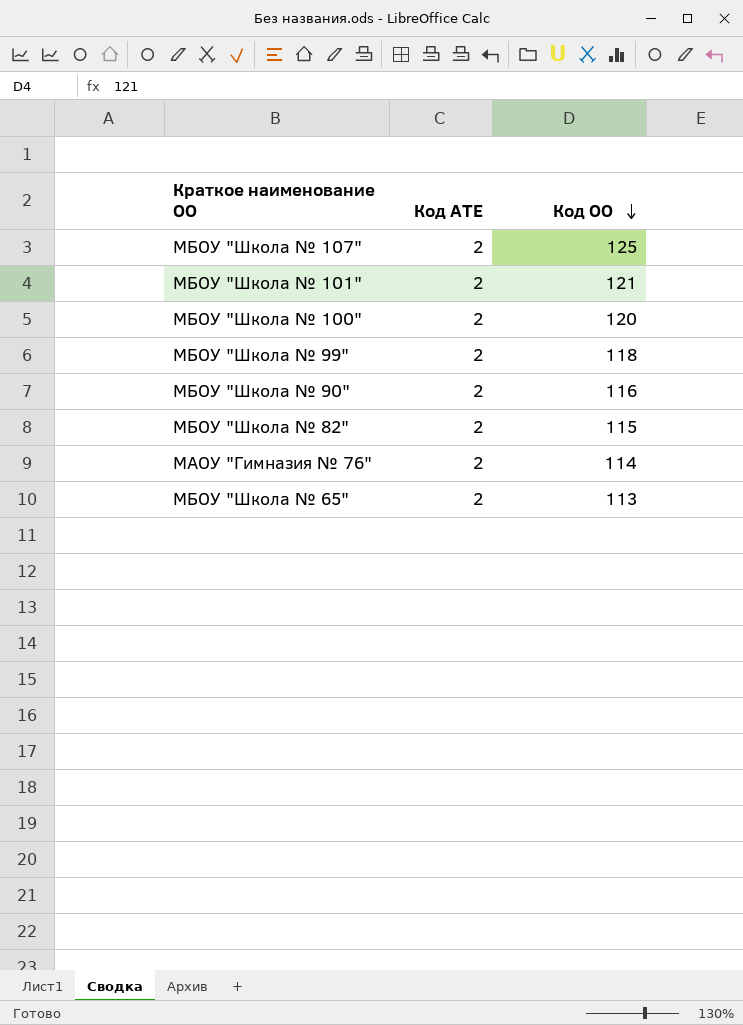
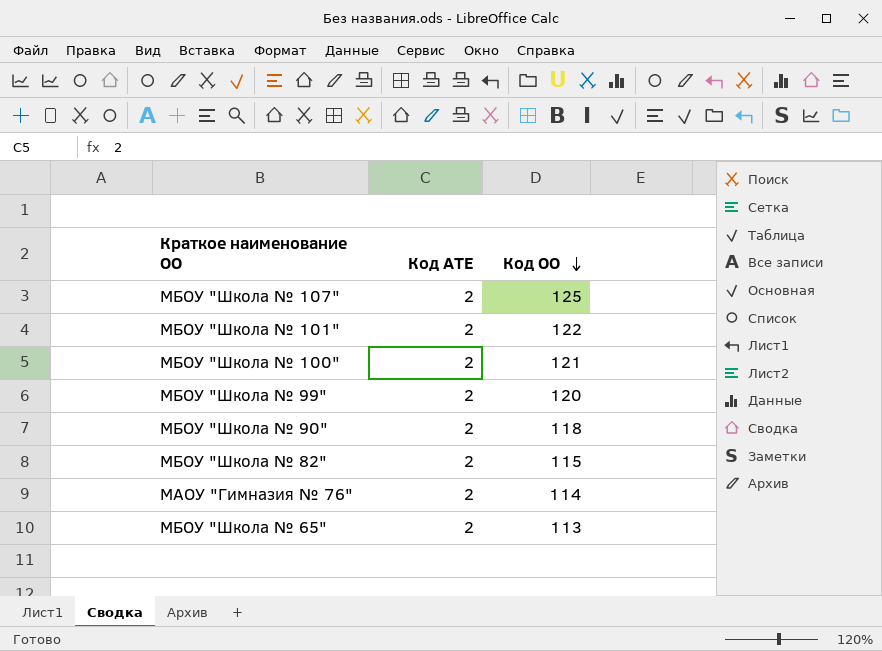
МБОУ "Школа № 101" | Код ОО: 121 -> 122
МБОУ "Школа № 100" | Код ОО: 120 -> 121
МБОУ "Школа № 99" | Код ОО: 118 -> 120
МБОУ "Школа № 90" | Код ОО: 116 -> 118

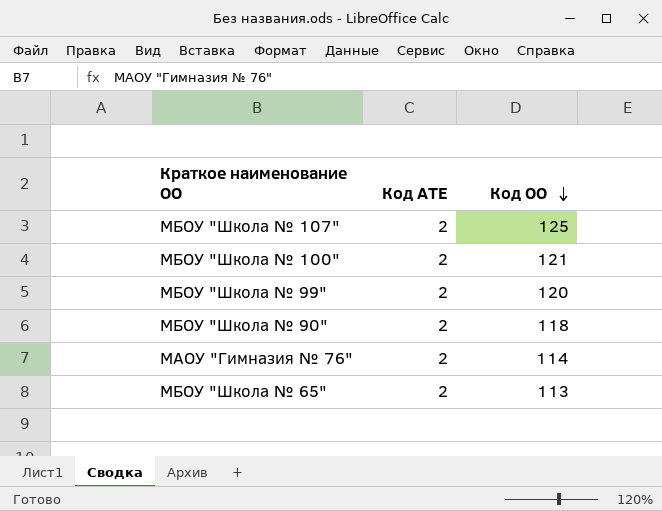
row МБОУ "Школа № 101": 2 | 122 -> none
row МБОУ "Школа № 82": 2 | 115 -> none

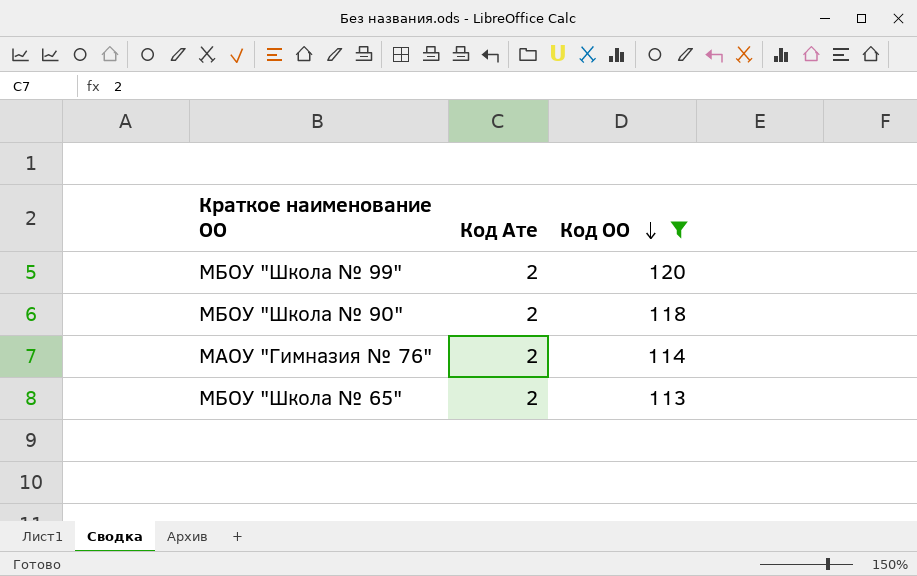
filter: none -> Код ОО <= 120
column name: Код АТЕ -> Код Ате

